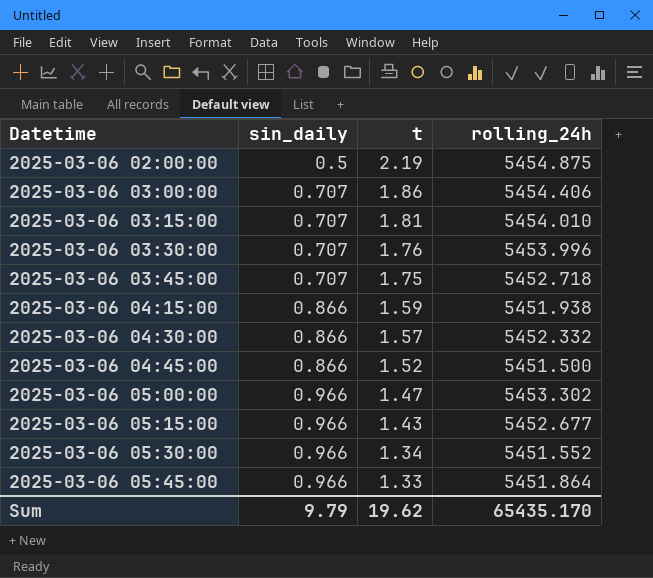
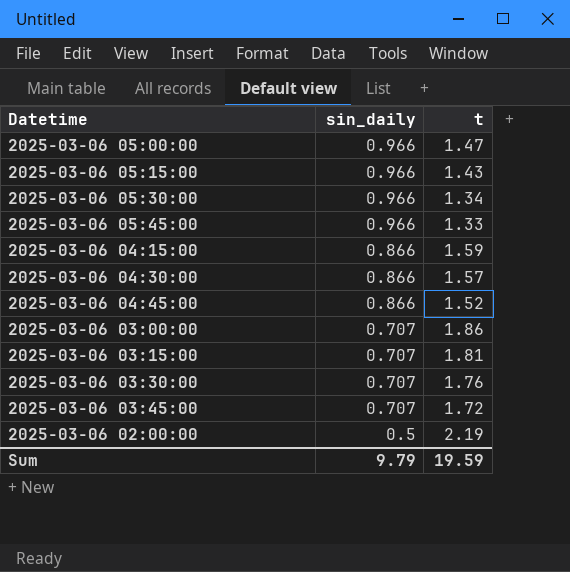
row order: Datetime ascending -> sin_daily descending
column rolling_24h | position: 4 -> none
2025-03-06 03:45:00 | t: 1.75 -> 1.72
Sum | t: 19.62 -> 19.59

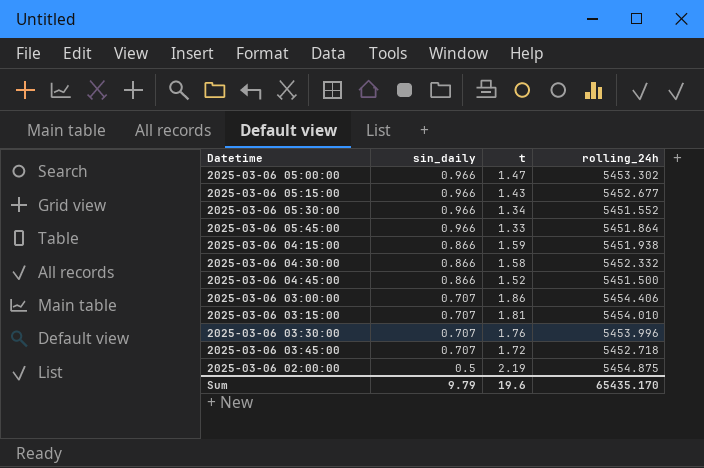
column rolling_24h | position: none -> 4
2025-03-06 04:30:00 | t: 1.57 -> 1.58
Sum | t: 19.59 -> 19.6

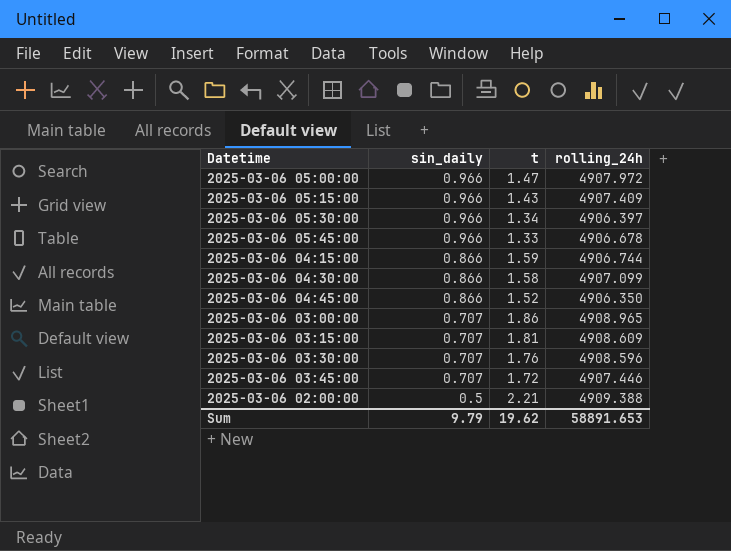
2025-03-06 05:00:00 | rolling_24h: 5453.302 -> 4907.972
2025-03-06 05:15:00 | rolling_24h: 5452.677 -> 4907.409
2025-03-06 05:30:00 | rolling_24h: 5451.552 -> 4906.397
2025-03-06 05:45:00 | rolling_24h: 5451.864 -> 4906.678
2025-03-06 04:15:00 | rolling_24h: 5451.938 -> 4906.744
2025-03-06 04:30:00 | rolling_24h: 5452.332 -> 4907.099
2025-03-06 04:45:00 | rolling_24h: 5451.500 -> 4906.350
2025-03-06 03:00:00 | rolling_24h: 5454.406 -> 4908.965
2025-03-06 03:15:00 | rolling_24h: 5454.010 -> 4908.609
2025-03-06 03:30:00 | rolling_24h: 5453.996 -> 4908.596
2025-03-06 03:45:00 | rolling_24h: 5452.718 -> 4907.446
2025-03-06 02:00:00 | t: 2.19 -> 2.21
2025-03-06 02:00:00 | rolling_24h: 5454.875 -> 4909.388
Sum | t: 19.6 -> 19.62
Sum | rolling_24h: 65435.170 -> 58891.653

